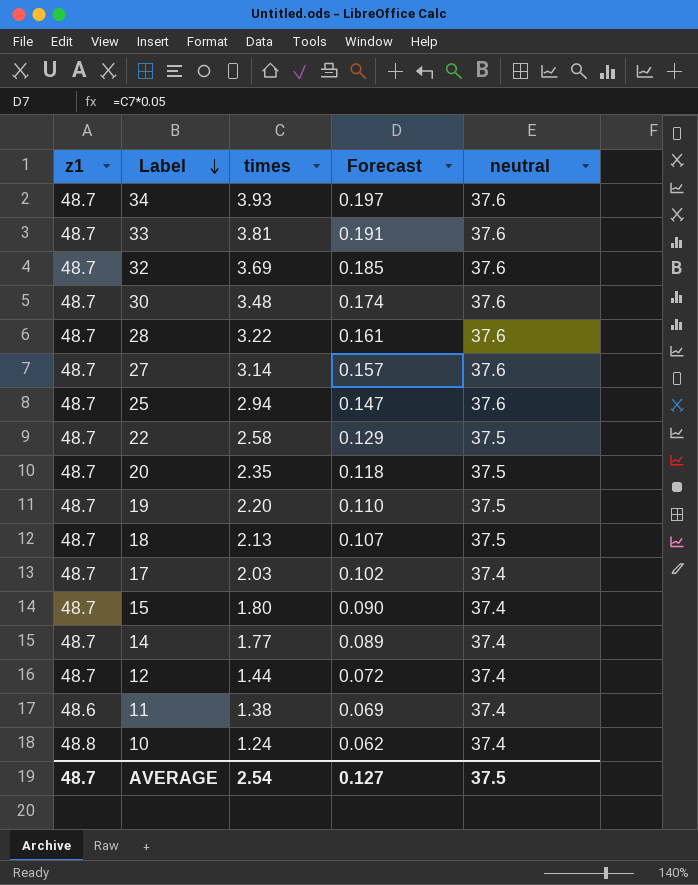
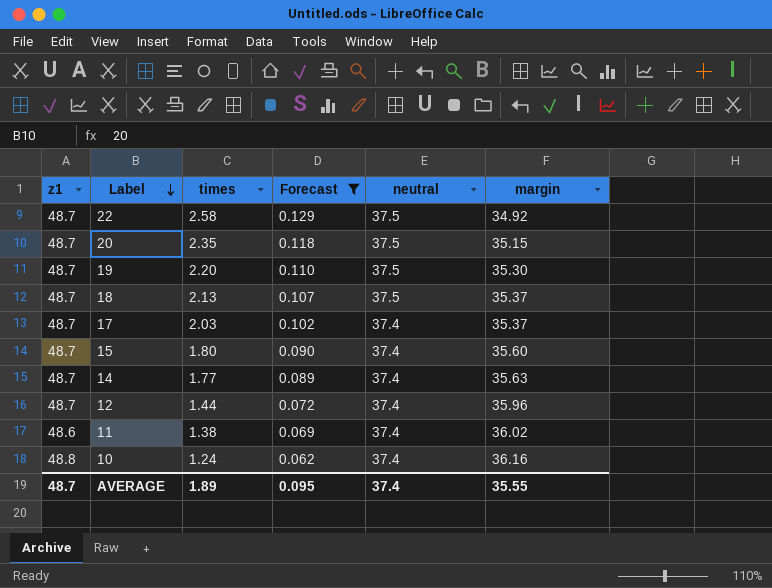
filter: none -> Forecast <= 0.129
column margin | formula: none -> [neutral] - [times]
AVERAGE | times: 2.54 -> 1.89
AVERAGE | Forecast: 0.127 -> 0.095
AVERAGE | neutral: 37.5 -> 37.4

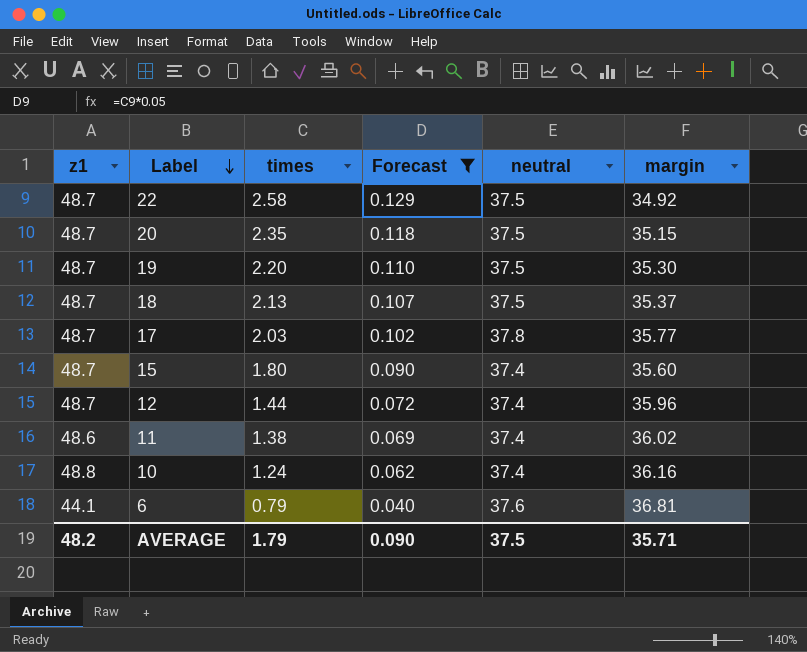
row 14: 48.7 | 1.77 | 0.089 | 37.4 | 35.63 -> none
17 | neutral: 37.4 -> 37.8
17 | margin: 35.37 -> 35.77
row 6: none -> 44.1 | 0.79 | 0.040 | 37.6 | 36.81
AVERAGE | z1: 48.7 -> 48.2
AVERAGE | times: 1.89 -> 1.79
AVERAGE | Forecast: 0.095 -> 0.090
AVERAGE | neutral: 37.4 -> 37.5
AVERAGE | margin: 35.55 -> 35.71

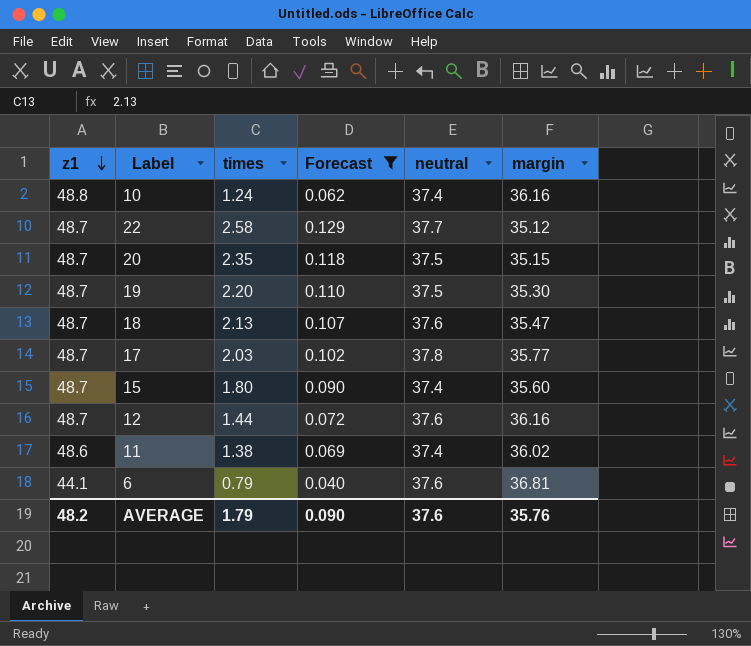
row order: Label descending -> z1 descending
22 | neutral: 37.5 -> 37.7
22 | margin: 34.92 -> 35.12
18 | neutral: 37.5 -> 37.6
18 | margin: 35.37 -> 35.47
12 | neutral: 37.4 -> 37.6
12 | margin: 35.96 -> 36.16
AVERAGE | neutral: 37.5 -> 37.6
AVERAGE | margin: 35.71 -> 35.76

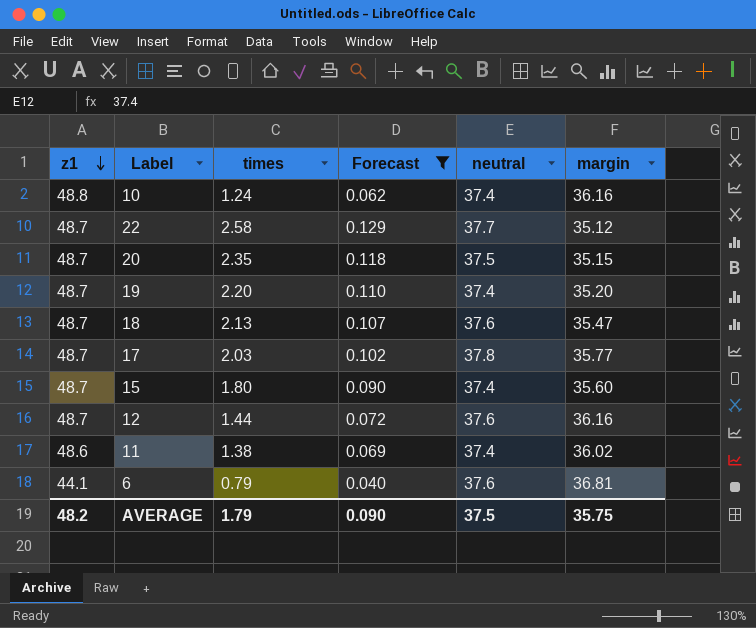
19 | neutral: 37.5 -> 37.4
19 | margin: 35.30 -> 35.20
AVERAGE | neutral: 37.6 -> 37.5
AVERAGE | margin: 35.76 -> 35.75

